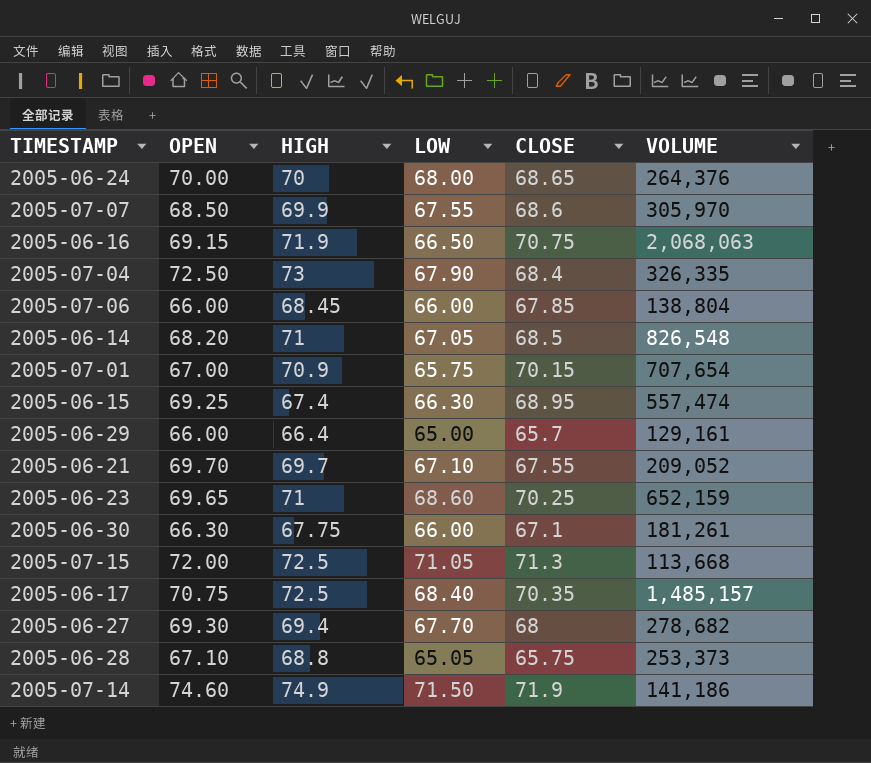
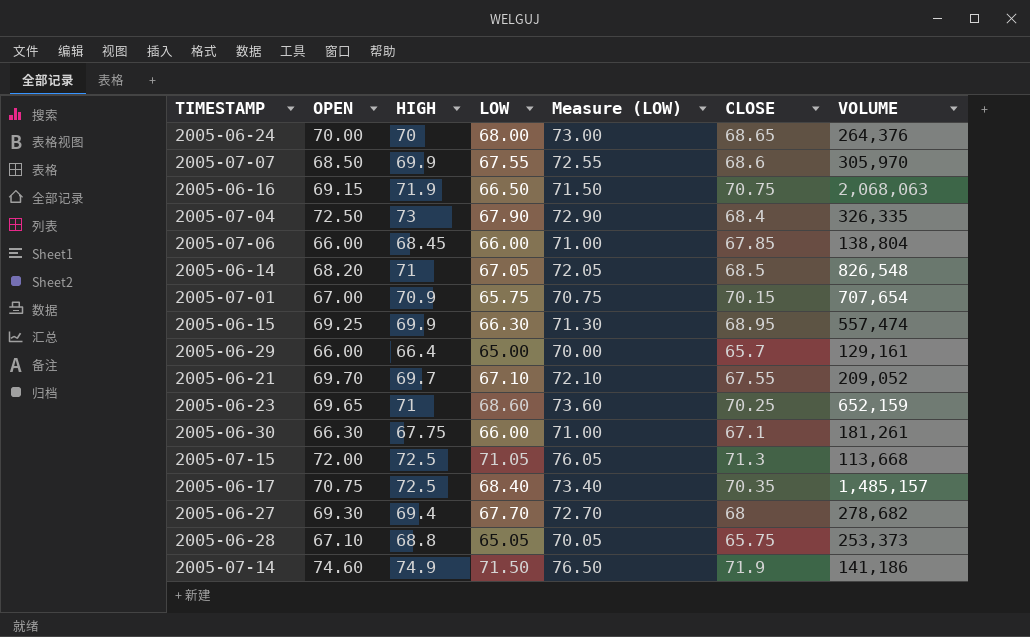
column Measure (LOW) | formula: none -> [LOW] + 5
2005-06-15 | HIGH: 67.4 -> 69.9

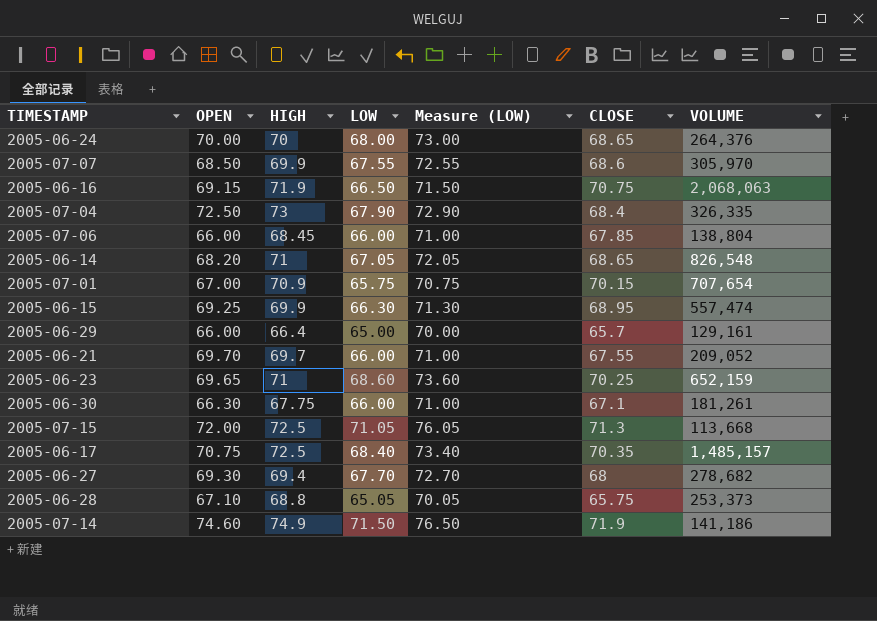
2005-06-14 | CLOSE: 68.5 -> 68.65
2005-06-21 | LOW: 67.10 -> 66.00
2005-06-21 | Measure (LOW): 72.10 -> 71.00

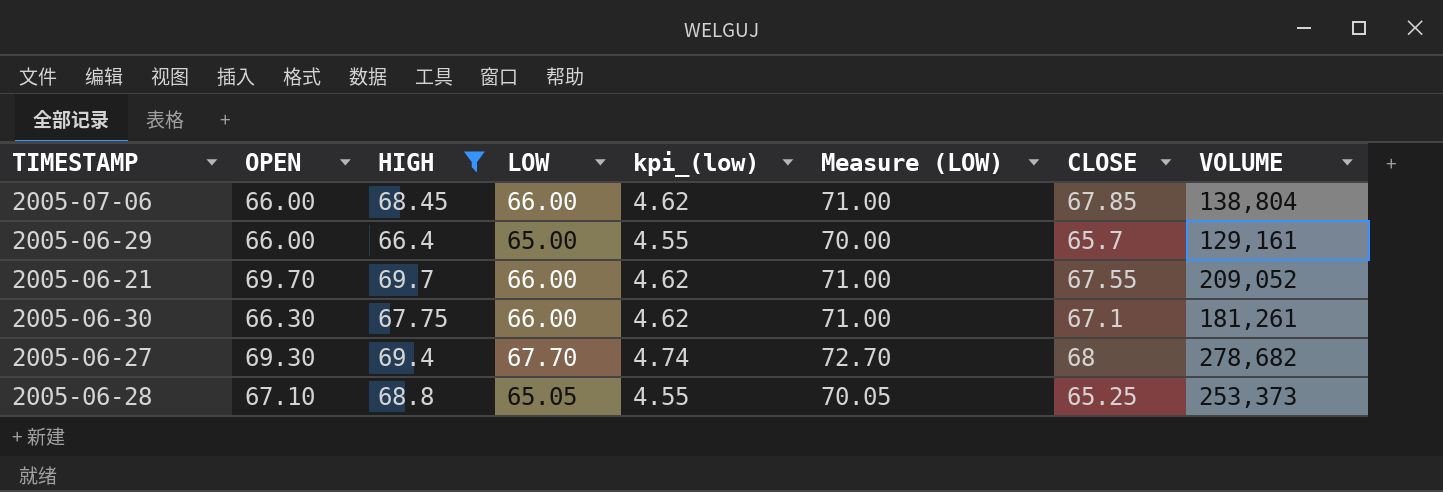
filter: none -> HIGH <= 69.7
column kpi_(low) | formula: none -> [LOW] * 0.07
2005-06-28 | CLOSE: 65.75 -> 65.25

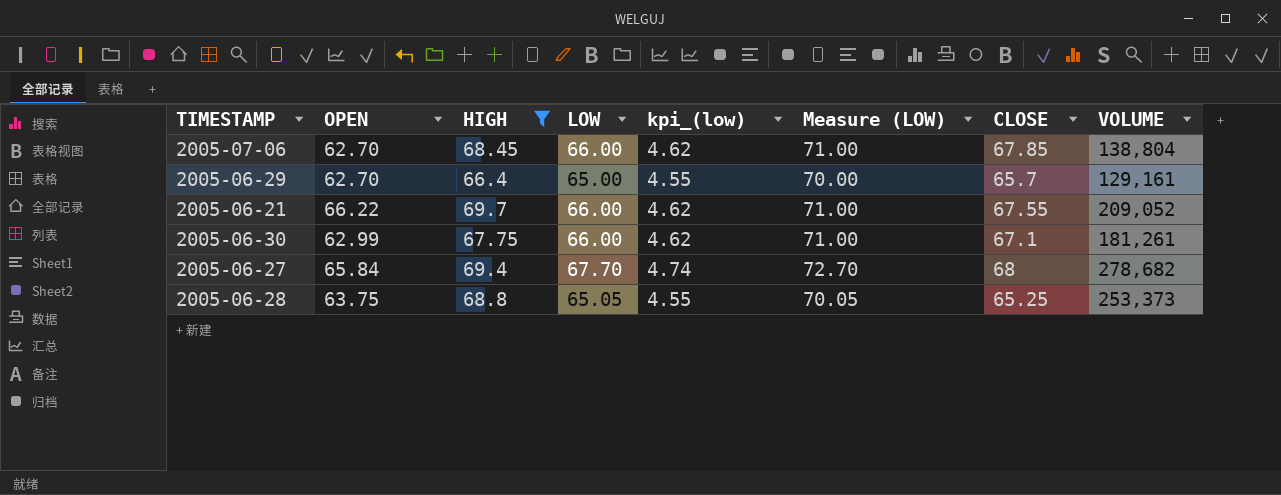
2005-07-06 | OPEN: 66.00 -> 62.70
2005-06-29 | OPEN: 66.00 -> 62.70
2005-06-21 | OPEN: 69.70 -> 66.22
2005-06-30 | OPEN: 66.30 -> 62.99
2005-06-27 | OPEN: 69.30 -> 65.84
2005-06-28 | OPEN: 67.10 -> 63.75

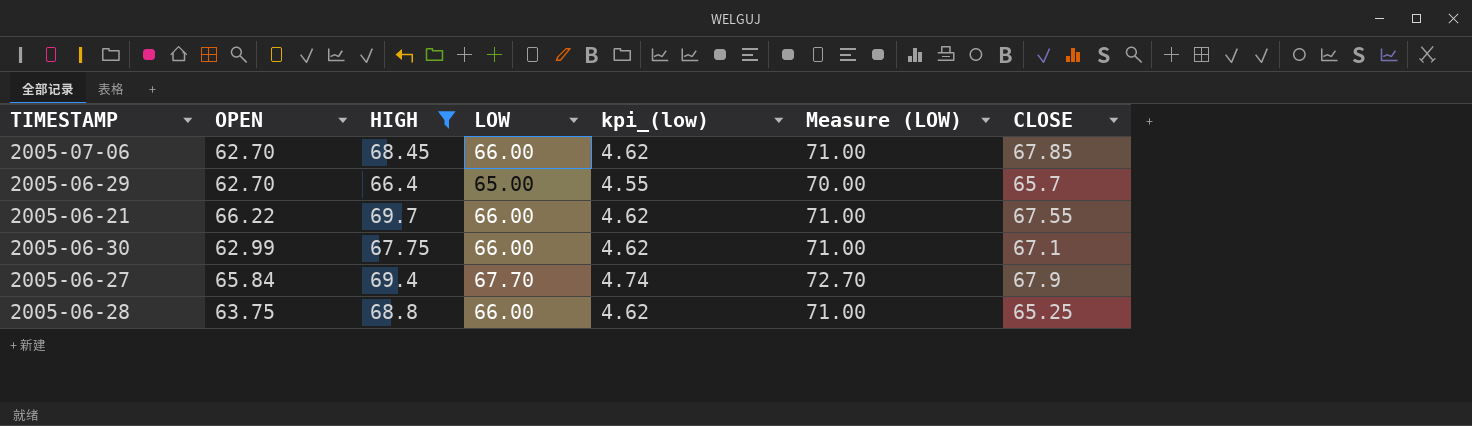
column VOLUME | position: 8 -> none
2005-06-27 | CLOSE: 68 -> 67.9
2005-06-28 | LOW: 65.05 -> 66.00
2005-06-28 | kpi_(low): 4.55 -> 4.62
2005-06-28 | Measure (LOW): 70.05 -> 71.00

